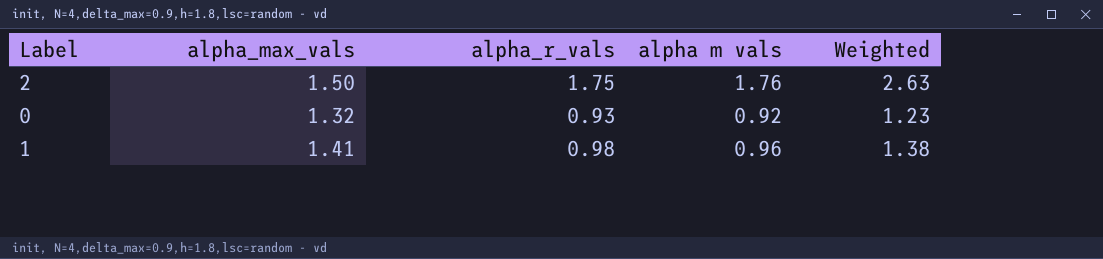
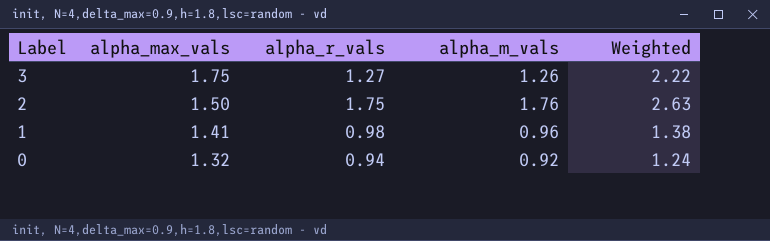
row order: none -> Label descending
column name: alpha m vals -> alpha_m_vals
row 3: none -> 1.75 | 1.27 | 1.26 | 2.22
0 | alpha_r_vals: 0.93 -> 0.94
0 | Weighted: 1.23 -> 1.24

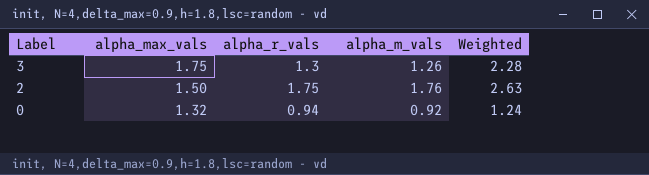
row 1: 1.41 | 0.98 | 0.96 | 1.38 -> none
3 | alpha_r_vals: 1.27 -> 1.3
3 | Weighted: 2.22 -> 2.28

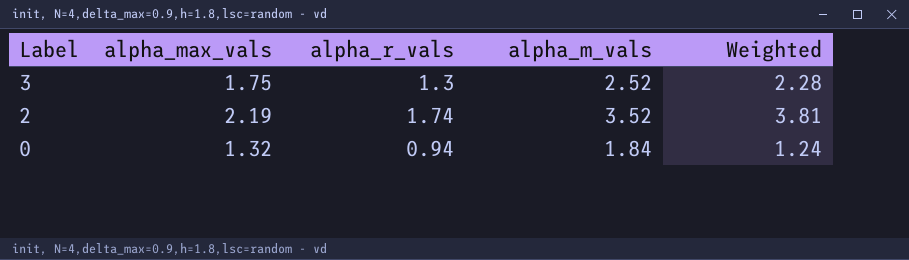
3 | alpha_m_vals: 1.26 -> 2.52
2 | alpha_max_vals: 1.50 -> 2.19
2 | alpha_r_vals: 1.75 -> 1.74
2 | alpha_m_vals: 1.76 -> 3.52
2 | Weighted: 2.63 -> 3.81
0 | alpha_m_vals: 0.92 -> 1.84

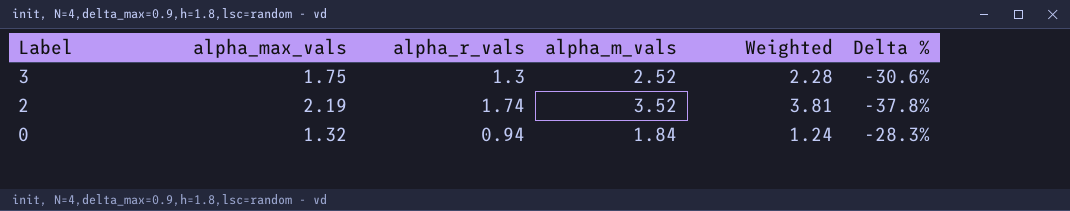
column Delta % | formula: none -> ([alpha_max_vals] - [alpha_m_vals]) / [alpha_m_vals]

